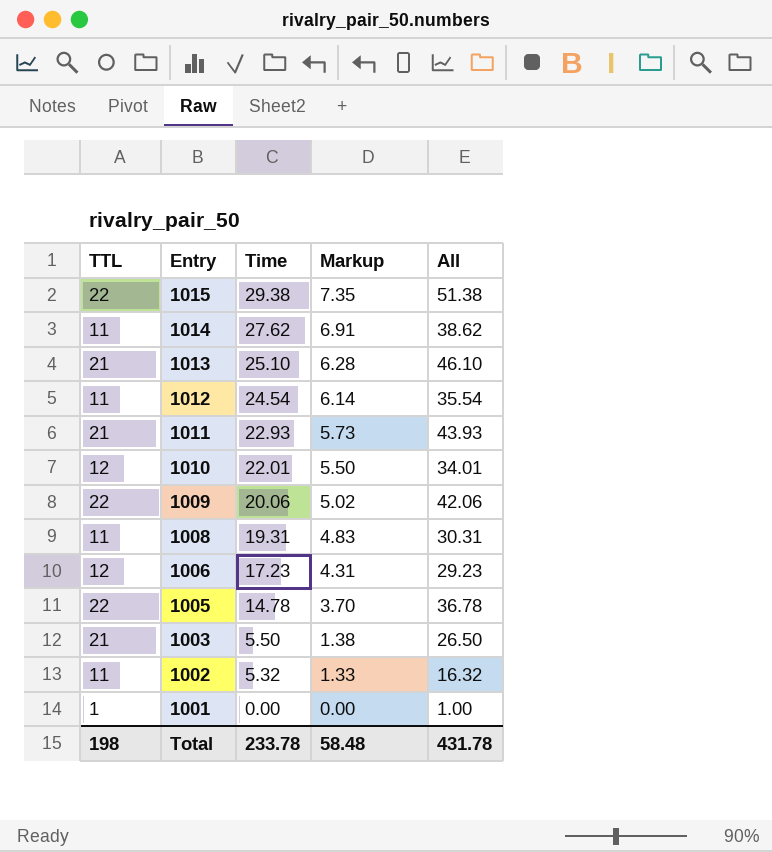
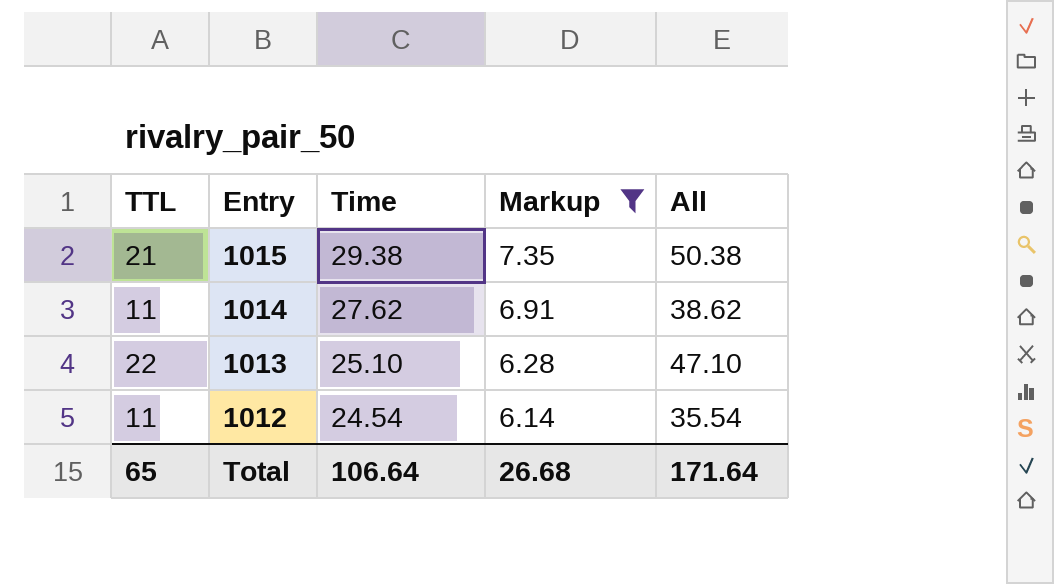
filter: none -> Markup >= 6.14
1015 | TTL: 22 -> 21
1015 | All: 51.38 -> 50.38
1013 | TTL: 21 -> 22
1013 | All: 46.10 -> 47.10
Total | TTL: 198 -> 65
Total | Time: 233.78 -> 106.64
Total | Markup: 58.48 -> 26.68
Total | All: 431.78 -> 171.64

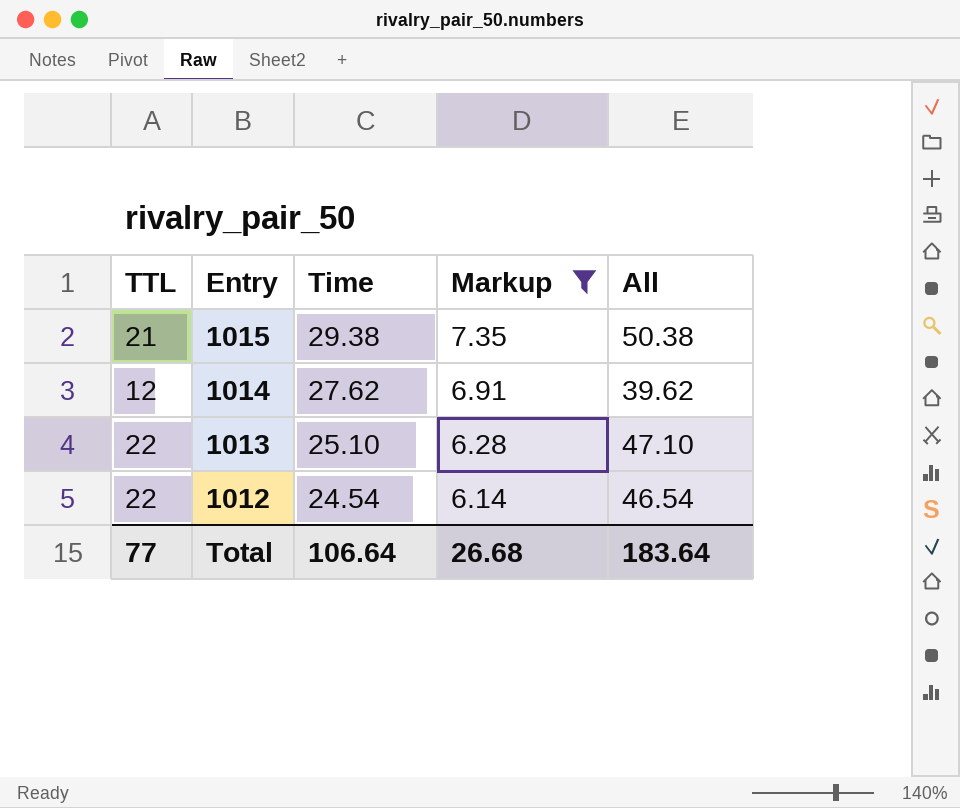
1014 | TTL: 11 -> 12
1014 | All: 38.62 -> 39.62
1012 | TTL: 11 -> 22
1012 | All: 35.54 -> 46.54
Total | TTL: 65 -> 77
Total | All: 171.64 -> 183.64

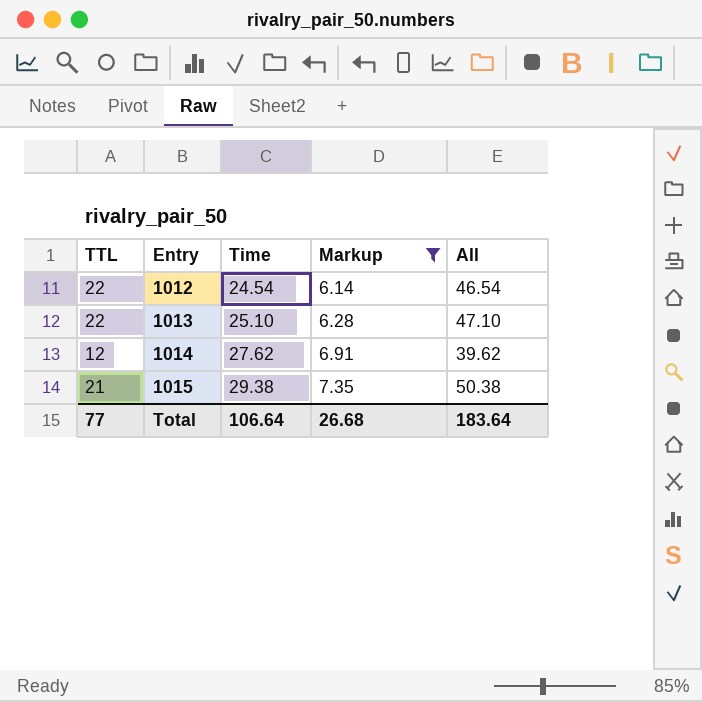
row order: Entry descending -> Entry ascending

